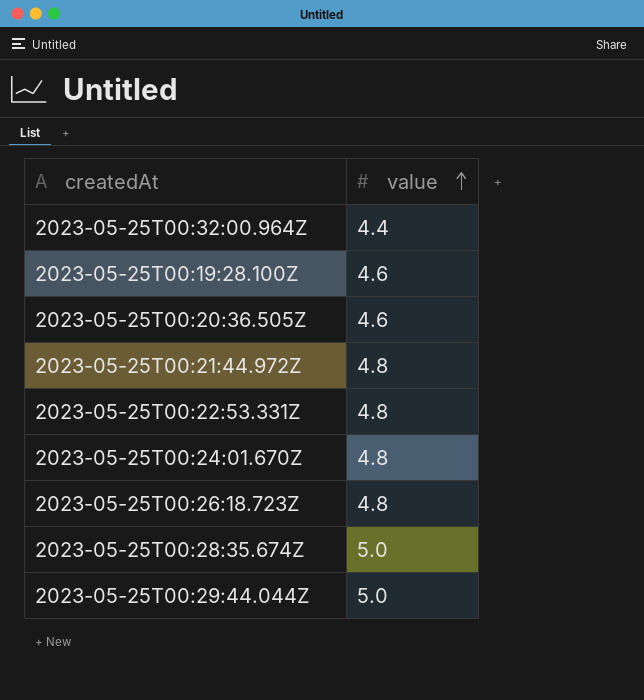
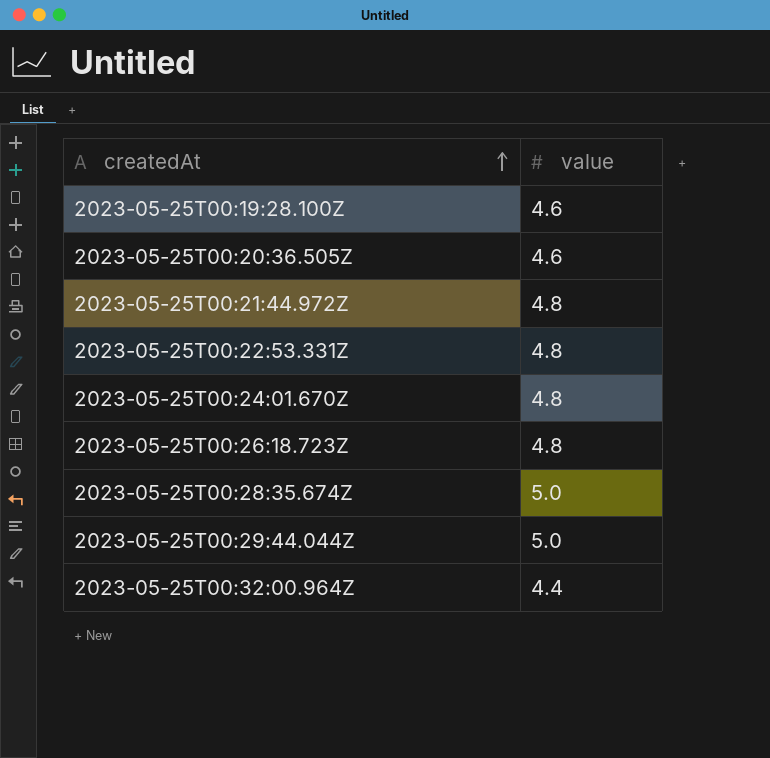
row order: value ascending -> createdAt ascending

